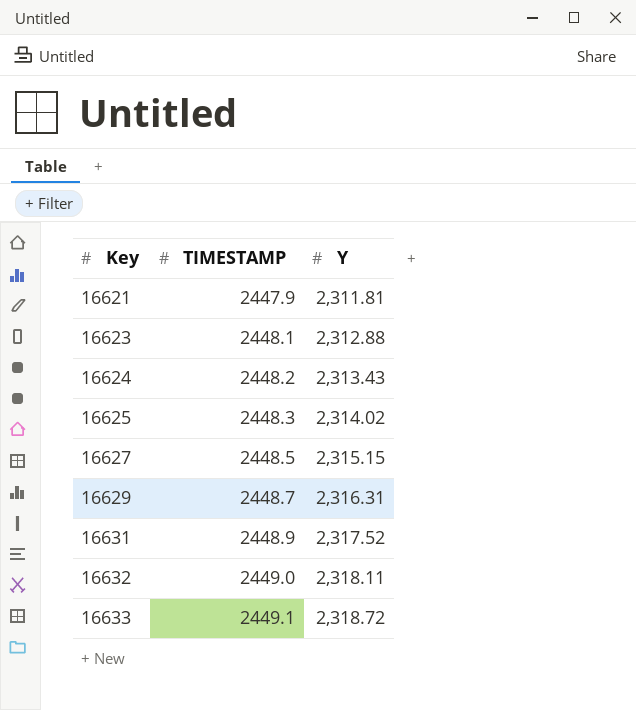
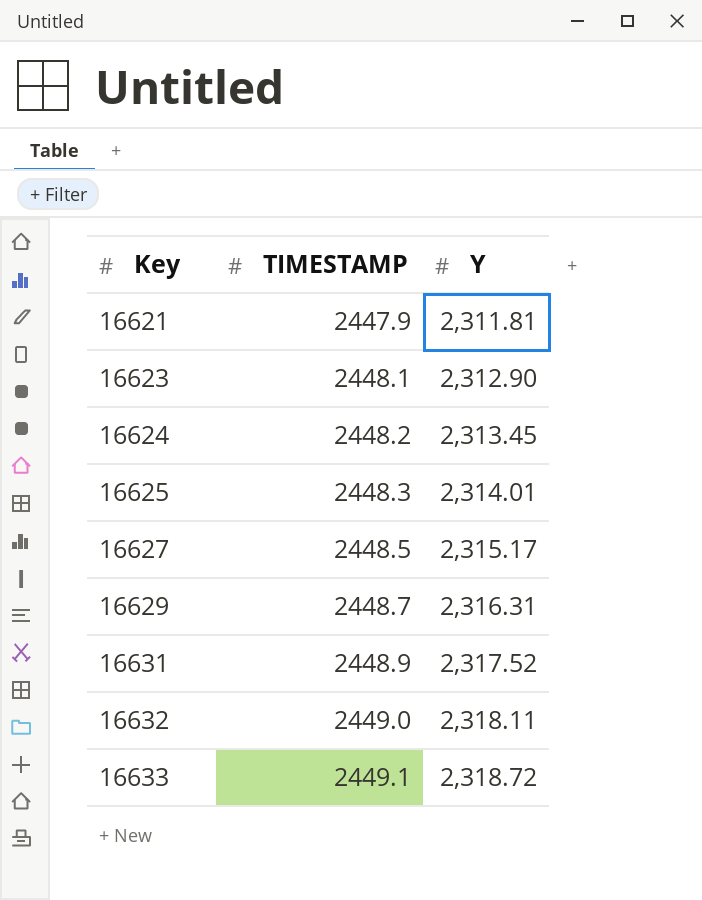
16623 | Y: 2,312.88 -> 2,312.90
16624 | Y: 2,313.43 -> 2,313.45
16625 | Y: 2,314.02 -> 2,314.01
16627 | Y: 2,315.15 -> 2,315.17

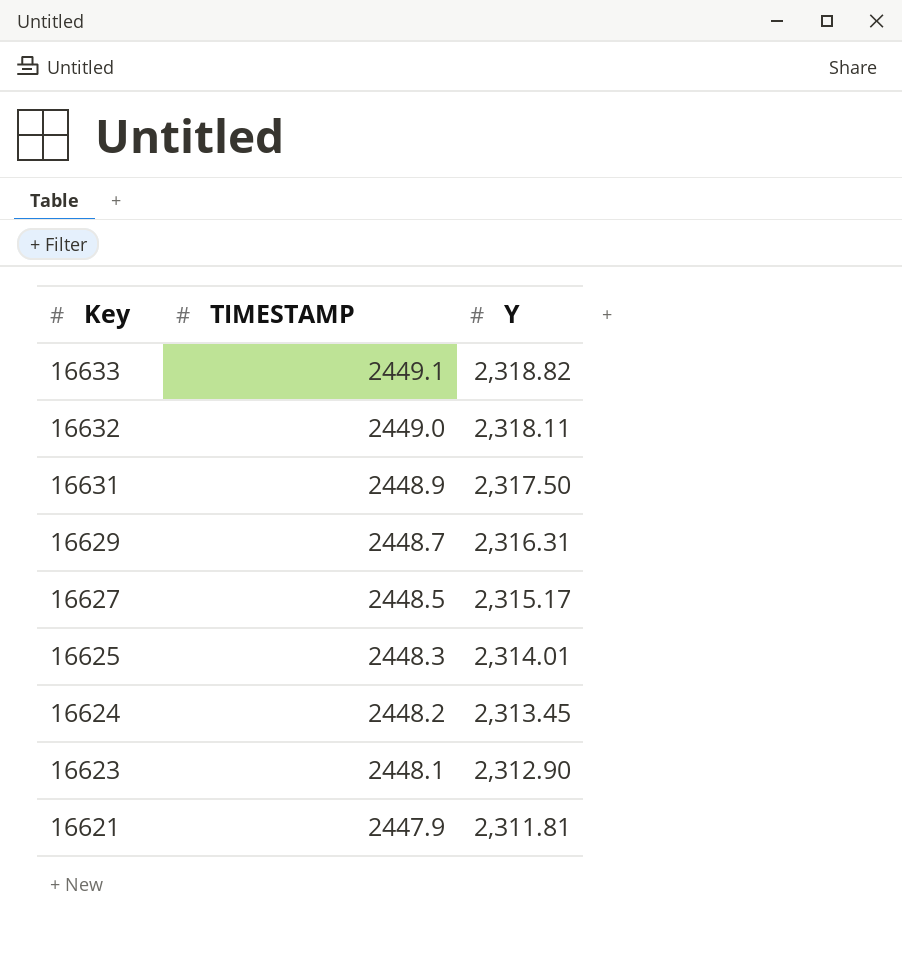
row order: Key ascending -> Key descending
16633 | Y: 2,318.72 -> 2,318.82
16631 | Y: 2,317.52 -> 2,317.50

